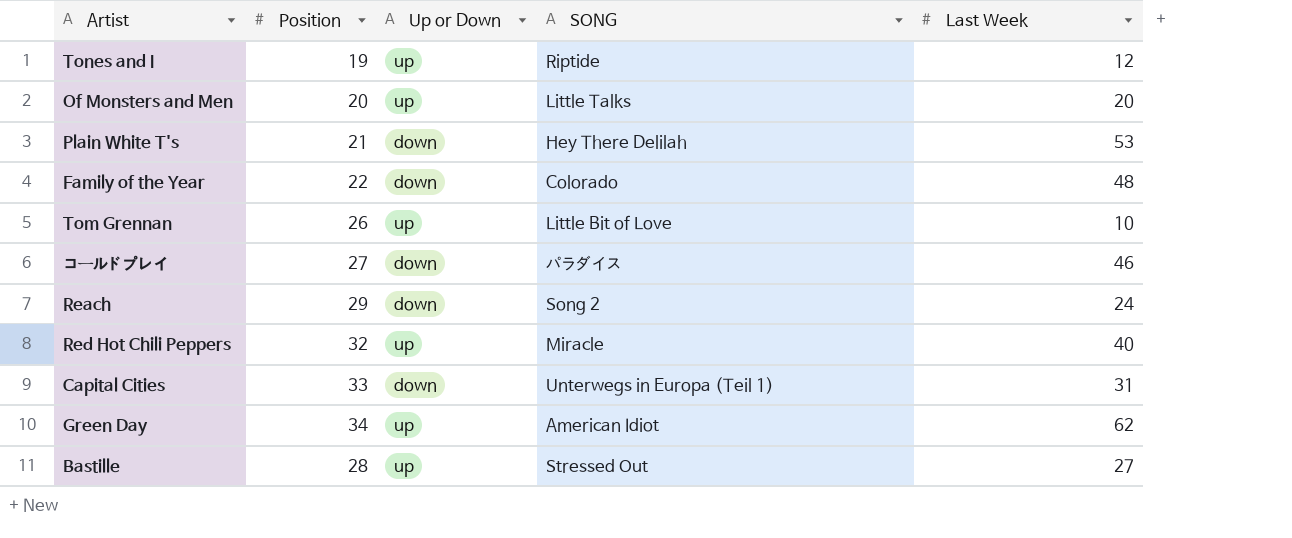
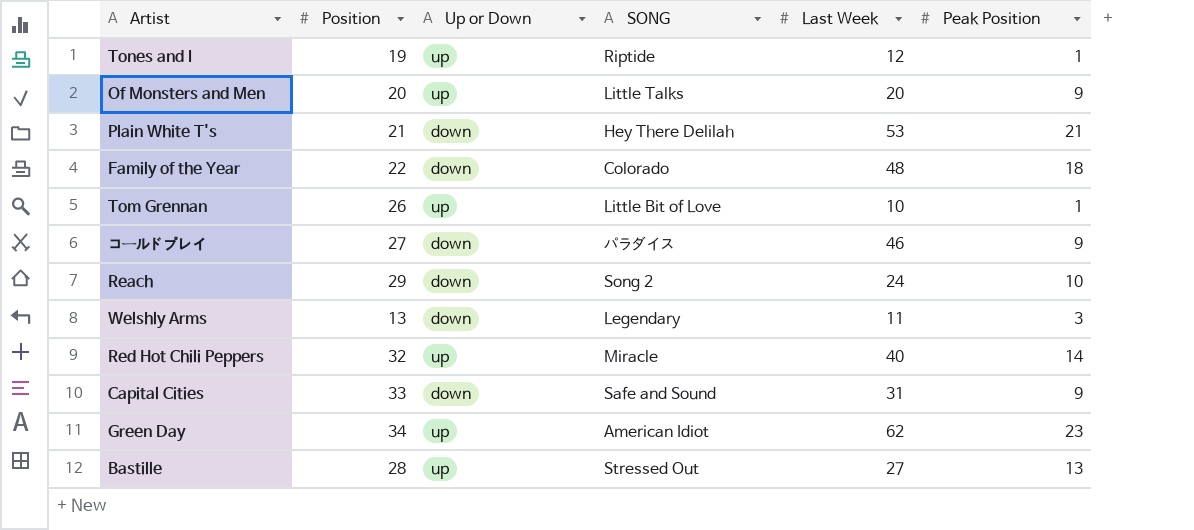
column Peak Position | position: none -> 6
row Welshly Arms: none -> 13 | down | Legendary | 11 | 3
Capital Cities | SONG: Unterwegs in Europa (Teil 1) -> Safe and Sound

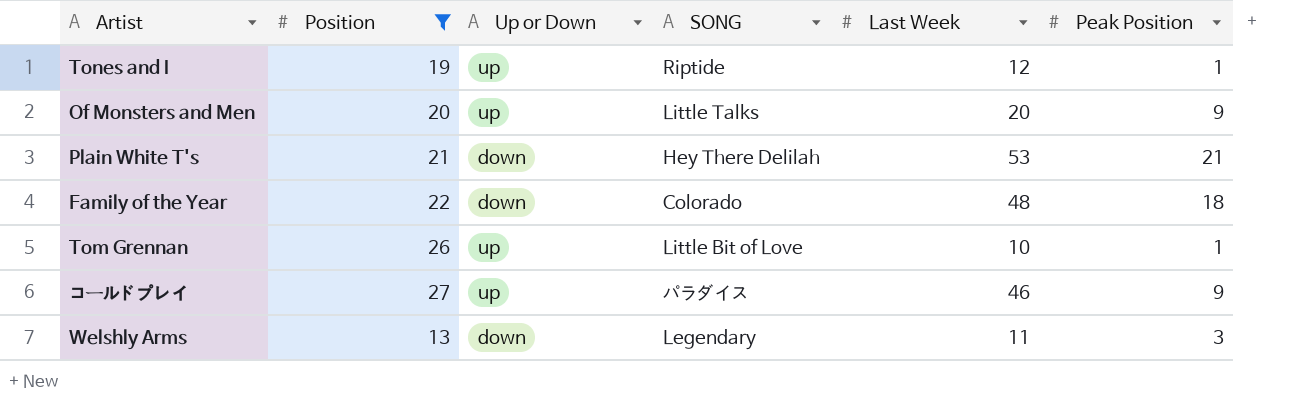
filter: none -> Position <= 27
コールドプレイ | Up or Down: down -> up

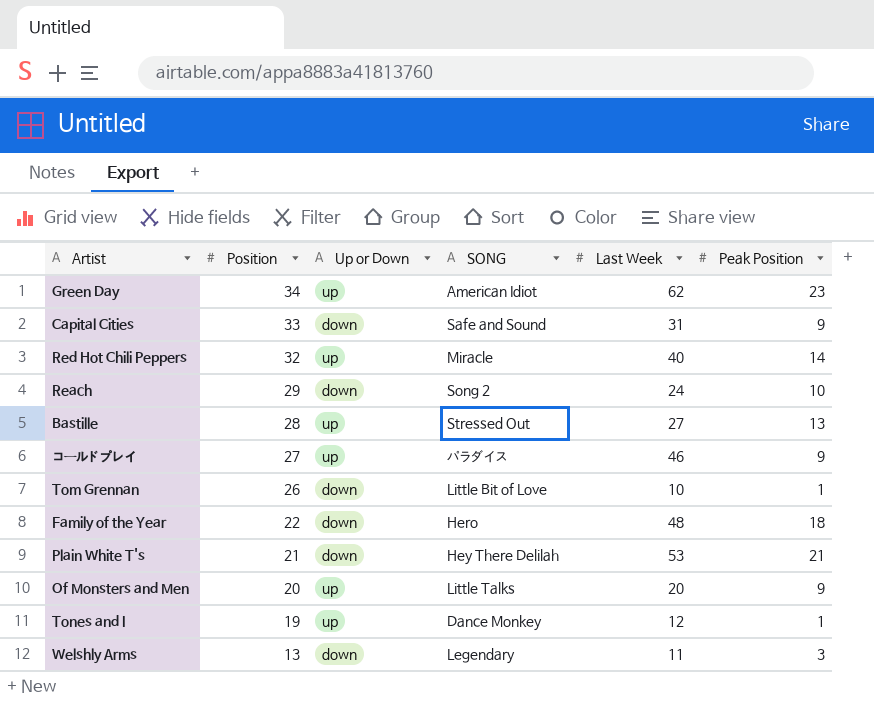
filter: Position <= 27 -> none
row order: none -> Position descending
Tom Grennan | Up or Down: up -> down
Family of the Year | SONG: Colorado -> Hero
Tones and I | SONG: Riptide -> Dance Monkey

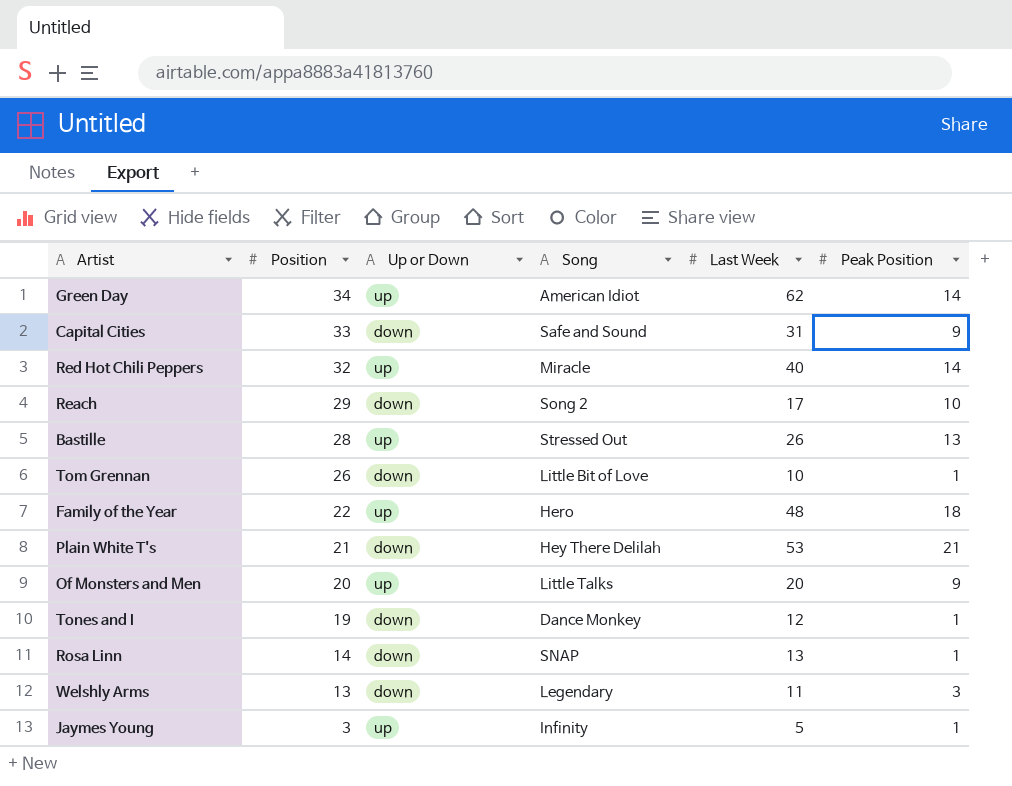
column name: SONG -> Song
row コールドプレイ: 27 | up | パラダイス | 46 | 9 -> none
Green Day | Peak Position: 23 -> 14
Reach | Last Week: 24 -> 17
Bastille | Last Week: 27 -> 26
Family of the Year | Up or Down: down -> up
Tones and I | Up or Down: up -> down
row Rosa Linn: none -> 14 | down | SNAP | 13 | 1
row Jaymes Young: none -> 3 | up | Infinity | 5 | 1

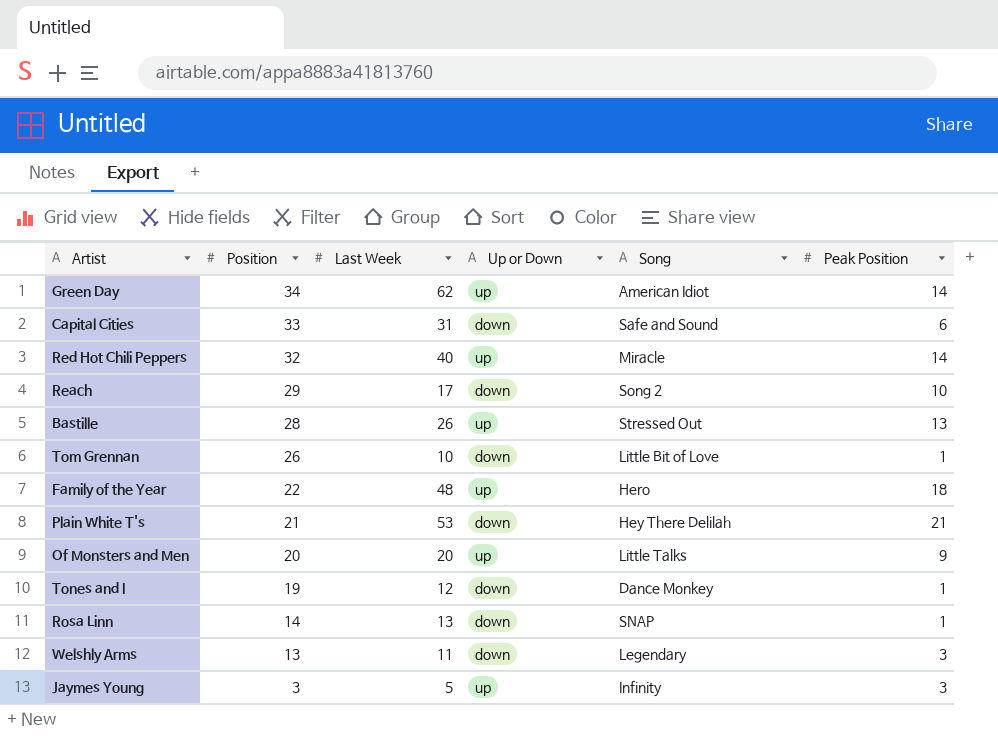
column Last Week | position: 5 -> 3
Capital Cities | Peak Position: 9 -> 6
Jaymes Young | Peak Position: 1 -> 3

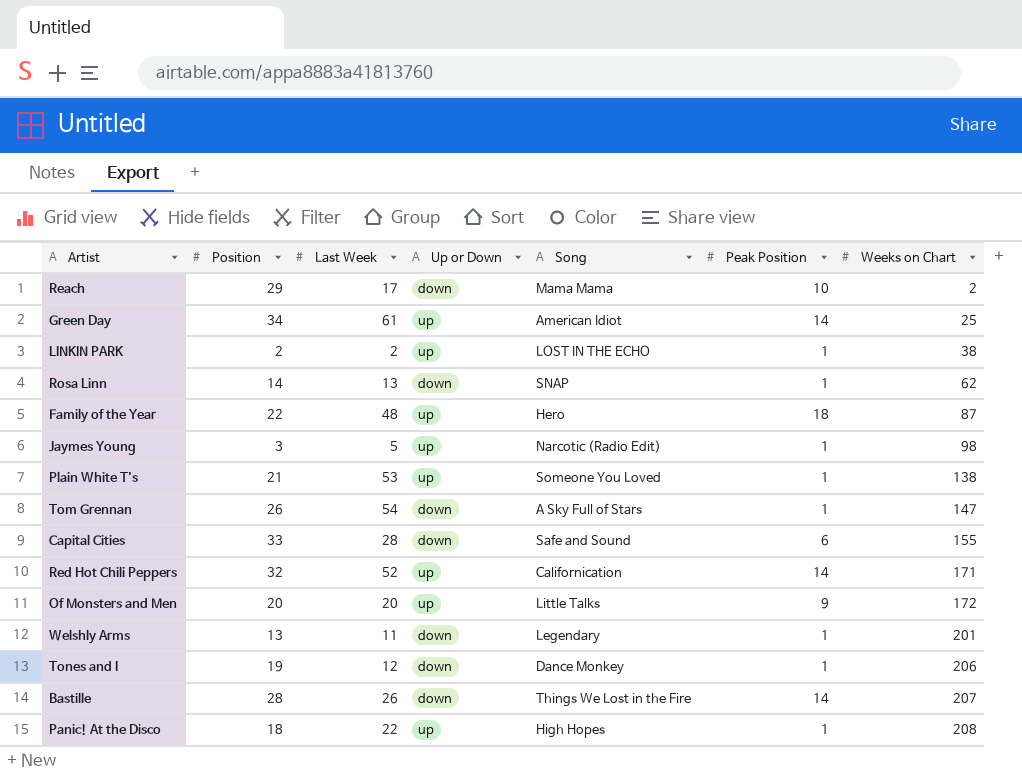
row order: Position descending -> Weeks on Chart ascending
column Weeks on Chart | position: none -> 7
Reach | Song: Song 2 -> Mama Mama
Green Day | Last Week: 62 -> 61
row LINKIN PARK: none -> 2 | 2 | up | LOST IN THE ECHO | 1 | 38
Jaymes Young | Song: Infinity -> Narcotic (Radio Edit)
Jaymes Young | Peak Position: 3 -> 1
Plain White T's | Up or Down: down -> up
Plain White T's | Song: Hey There Delilah -> Someone You Loved
Plain White T's | Peak Position: 21 -> 1
Tom Grennan | Last Week: 10 -> 54
Tom Grennan | Song: Little Bit of Love -> A Sky Full of Stars
Capital Cities | Last Week: 31 -> 28
Red Hot Chili Peppers | Last Week: 40 -> 52
Red Hot Chili Peppers | Song: Miracle -> Californication
Welshly Arms | Peak Position: 3 -> 1
Bastille | Up or Down: up -> down
Bastille | Song: Stressed Out -> Things We Lost in the Fire
Bastille | Peak Position: 13 -> 14
row Panic! At the Disco: none -> 18 | 22 | up | High Hopes | 1 | 208

